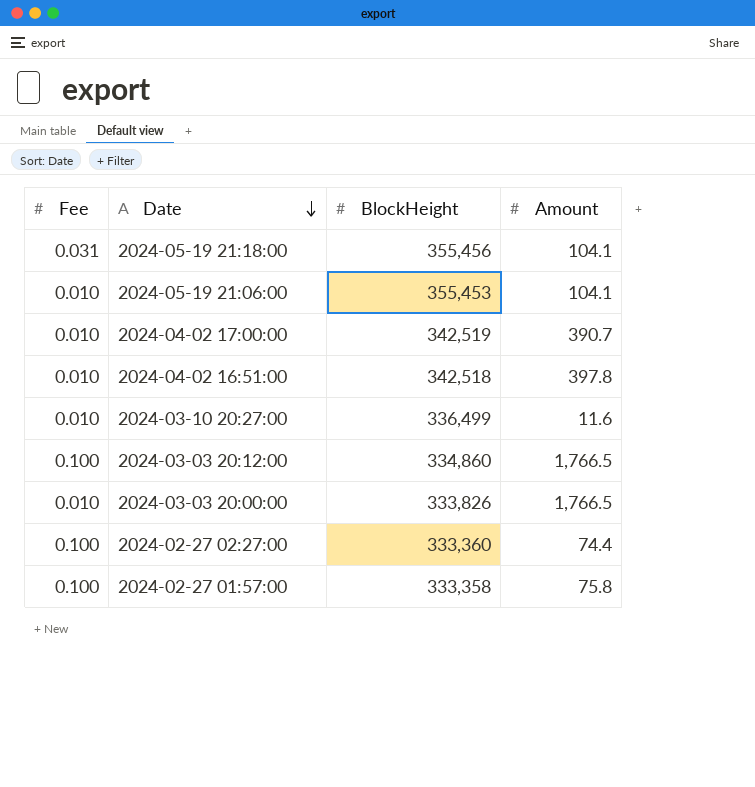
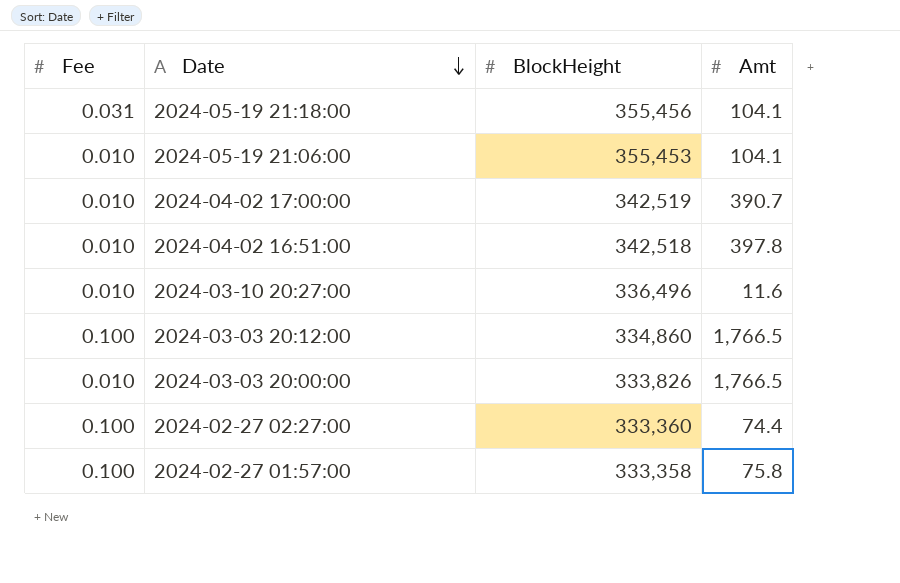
column name: Amount -> Amt
2024-03-10 20:27:00 | BlockHeight: 336,499 -> 336,496

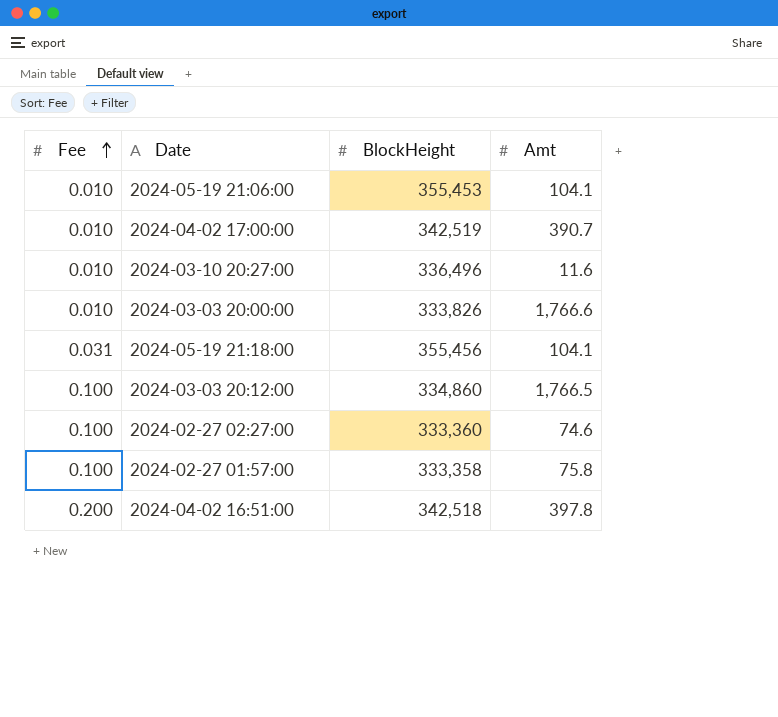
row order: Date descending -> Fee ascending
2024-03-03 20:00:00 | Amt: 1,766.5 -> 1,766.6
2024-02-27 02:27:00 | Amt: 74.4 -> 74.6
2024-04-02 16:51:00 | Fee: 0.010 -> 0.200

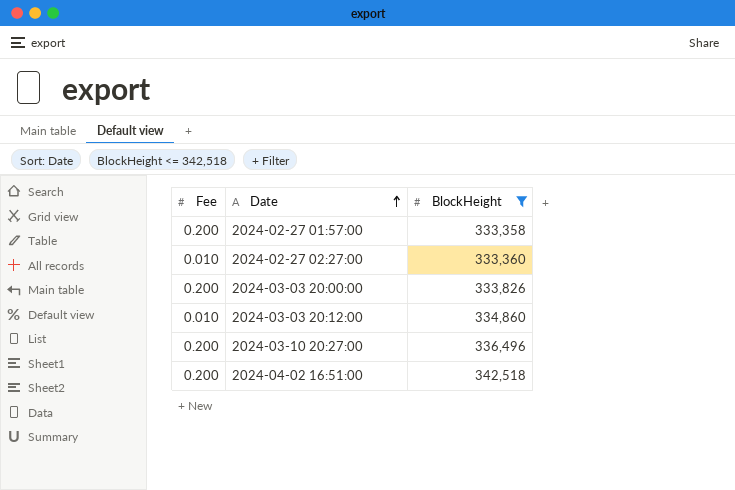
filter: none -> BlockHeight <= 342,518
row order: Fee ascending -> Date ascending
column Amt | position: 4 -> none
2024-02-27 01:57:00 | Fee: 0.100 -> 0.200
2024-02-27 02:27:00 | Fee: 0.100 -> 0.010
2024-03-03 20:00:00 | Fee: 0.010 -> 0.200
2024-03-03 20:12:00 | Fee: 0.100 -> 0.010
2024-03-10 20:27:00 | Fee: 0.010 -> 0.200

